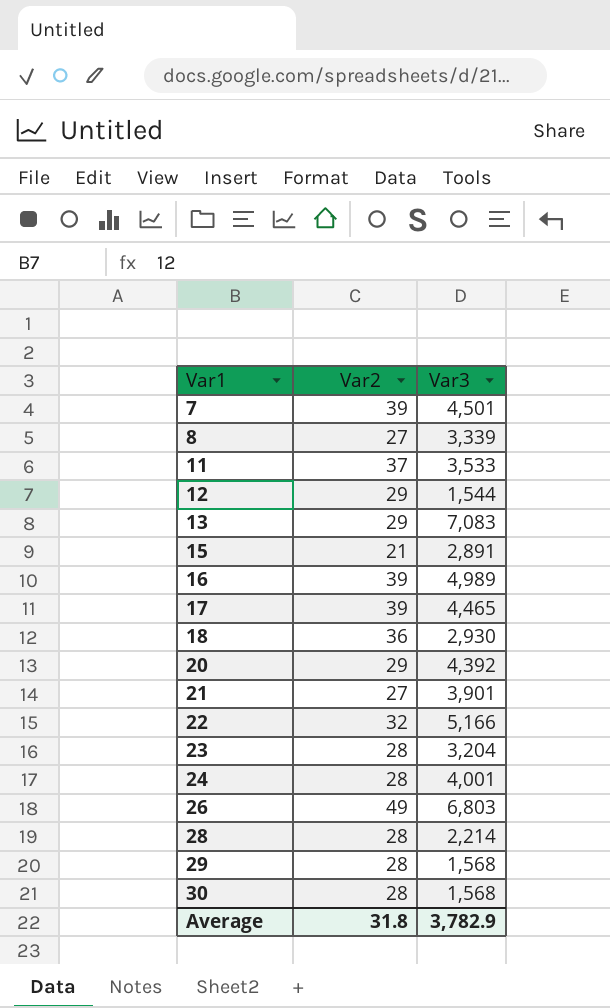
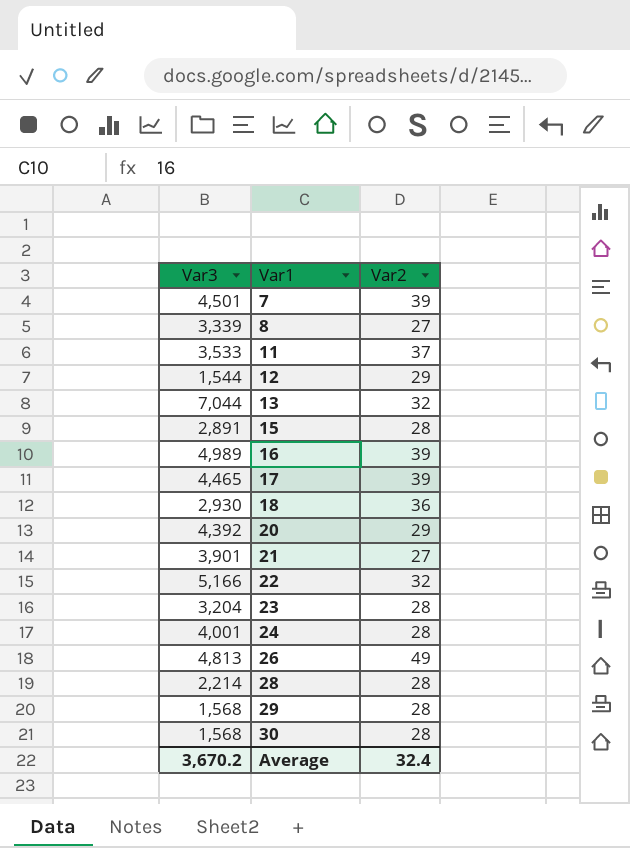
column Var3 | position: 3 -> 1
13 | Var3: 7,083 -> 7,044
13 | Var2: 29 -> 32
15 | Var2: 21 -> 28
26 | Var3: 6,803 -> 4,813
Average | Var3: 3,782.9 -> 3,670.2
Average | Var2: 31.8 -> 32.4

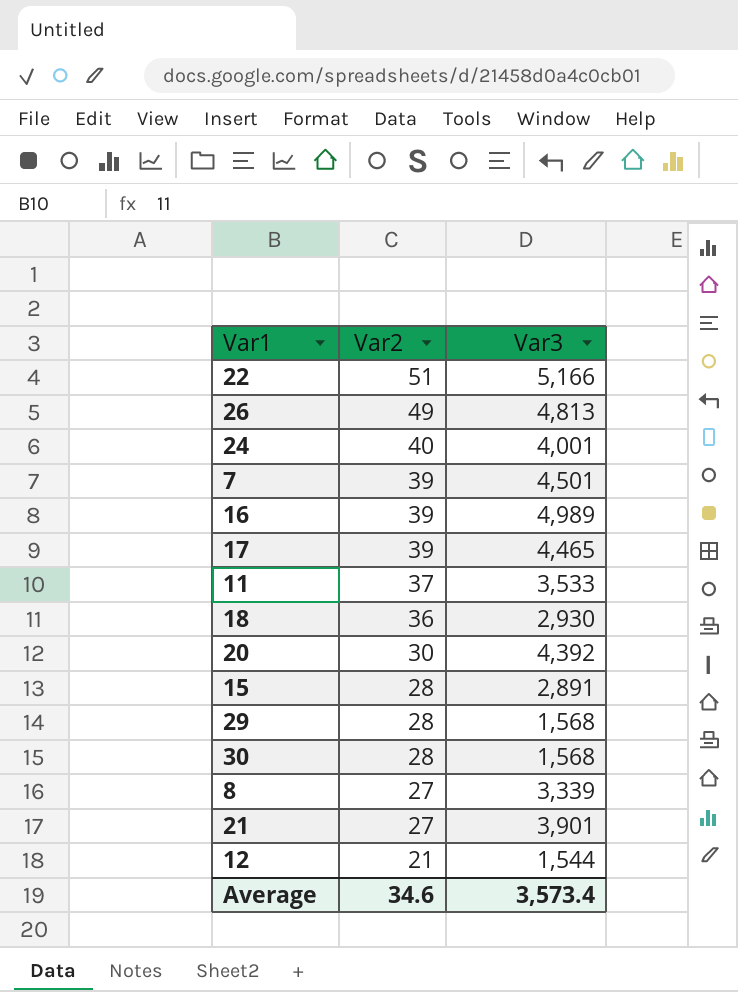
row order: Var1 ascending -> Var2 descending
column Var3 | position: 1 -> 3
row 13: 7,044 | 32 -> none
row 23: 3,204 | 28 -> none
row 28: 2,214 | 28 -> none
22 | Var2: 32 -> 51
24 | Var2: 28 -> 40
20 | Var2: 29 -> 30
12 | Var2: 29 -> 21
Average | Var2: 32.4 -> 34.6
Average | Var3: 3,670.2 -> 3,573.4

